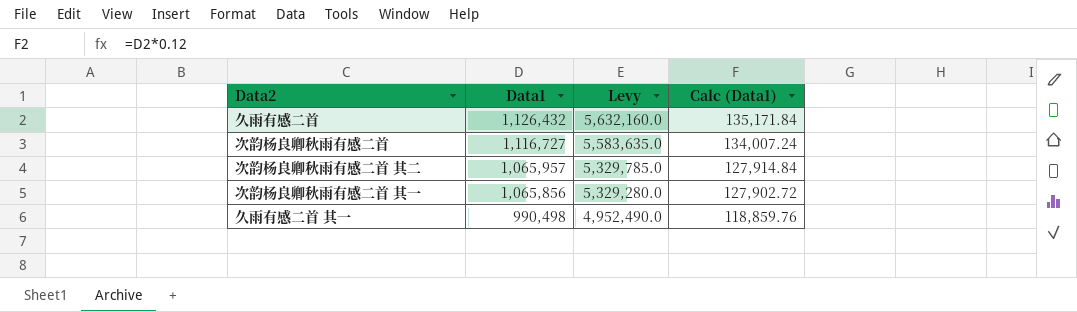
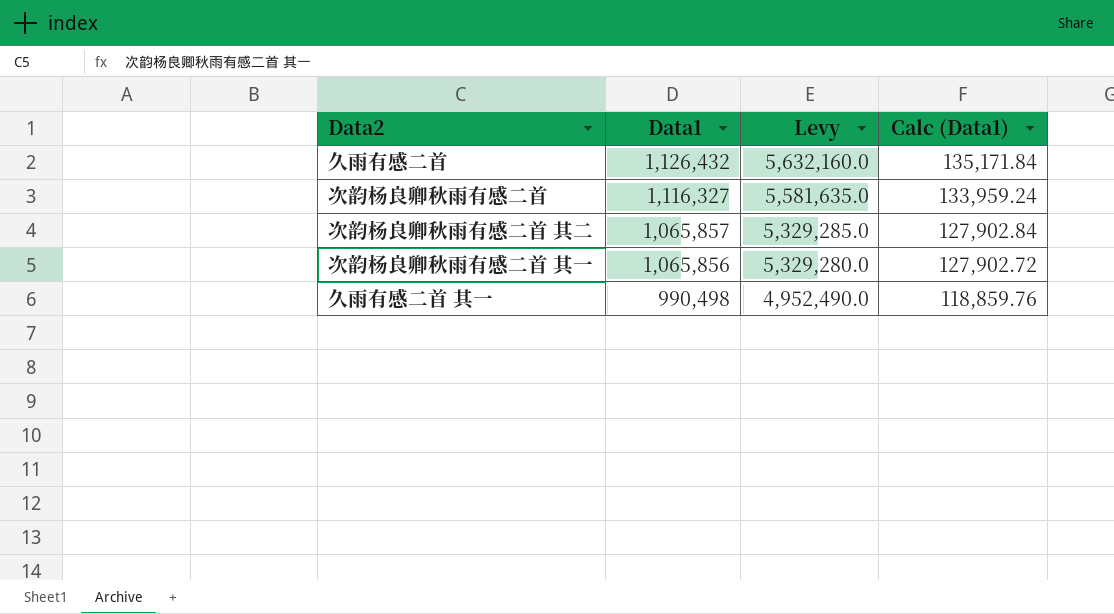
次韵杨良卿秋雨有感二首 | Data1: 1,116,727 -> 1,116,327
次韵杨良卿秋雨有感二首 | Levy: 5,583,635.0 -> 5,581,635.0
次韵杨良卿秋雨有感二首 | Calc (Data1): 134,007.24 -> 133,959.24
次韵杨良卿秋雨有感二首 其二 | Data1: 1,065,957 -> 1,065,857
次韵杨良卿秋雨有感二首 其二 | Levy: 5,329,785.0 -> 5,329,285.0
次韵杨良卿秋雨有感二首 其二 | Calc (Data1): 127,914.84 -> 127,902.84

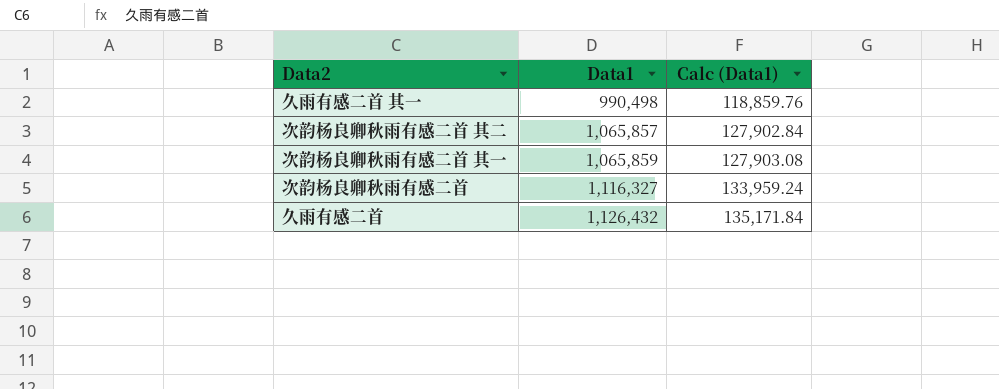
row order: Data1 descending -> Data1 ascending
column Levy | formula: [Data1] * 5 -> none
次韵杨良卿秋雨有感二首 其一 | Data1: 1,065,856 -> 1,065,859
次韵杨良卿秋雨有感二首 其一 | Calc (Data1): 127,902.72 -> 127,903.08

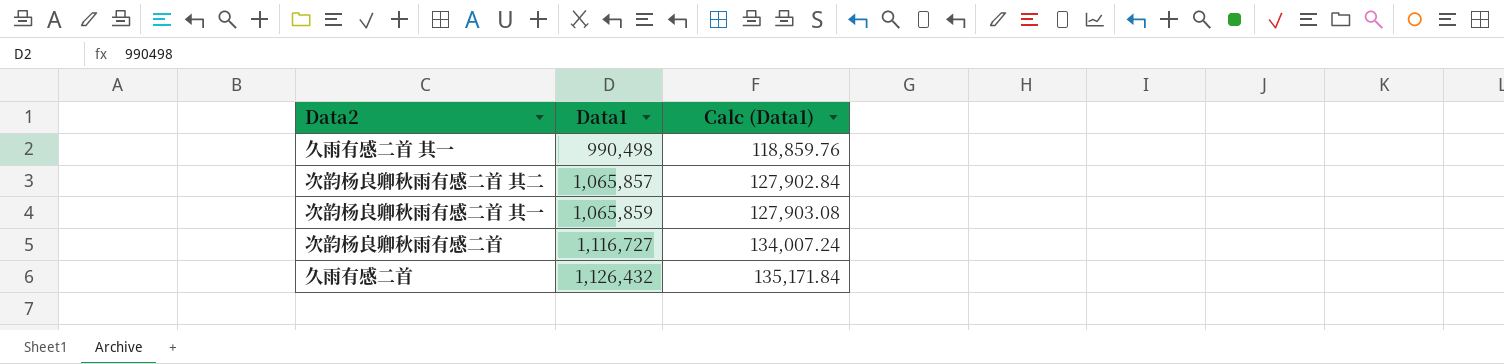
次韵杨良卿秋雨有感二首 | Data1: 1,116,327 -> 1,116,727
次韵杨良卿秋雨有感二首 | Calc (Data1): 133,959.24 -> 134,007.24

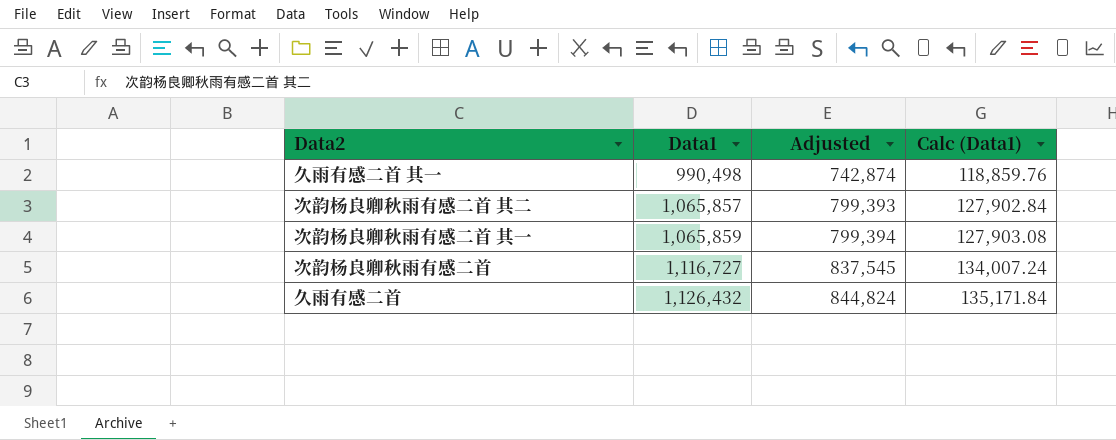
column Adjusted | formula: none -> [Data1] * 0.75

